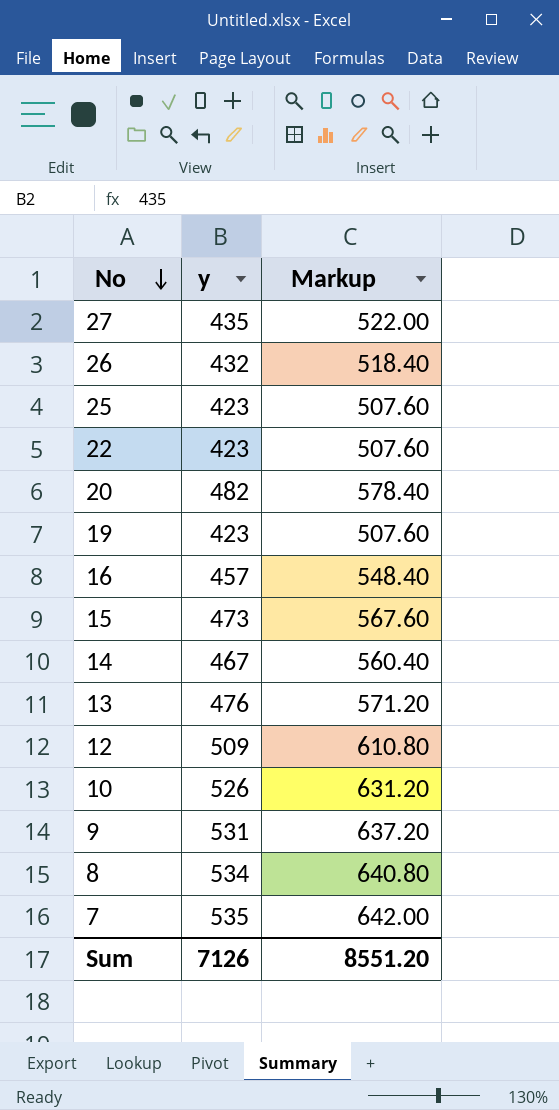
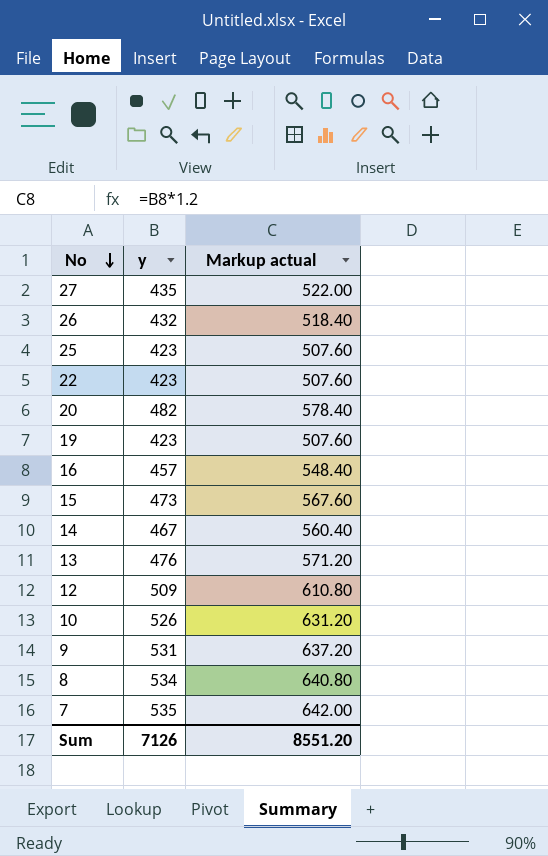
column name: Markup -> Markup actual

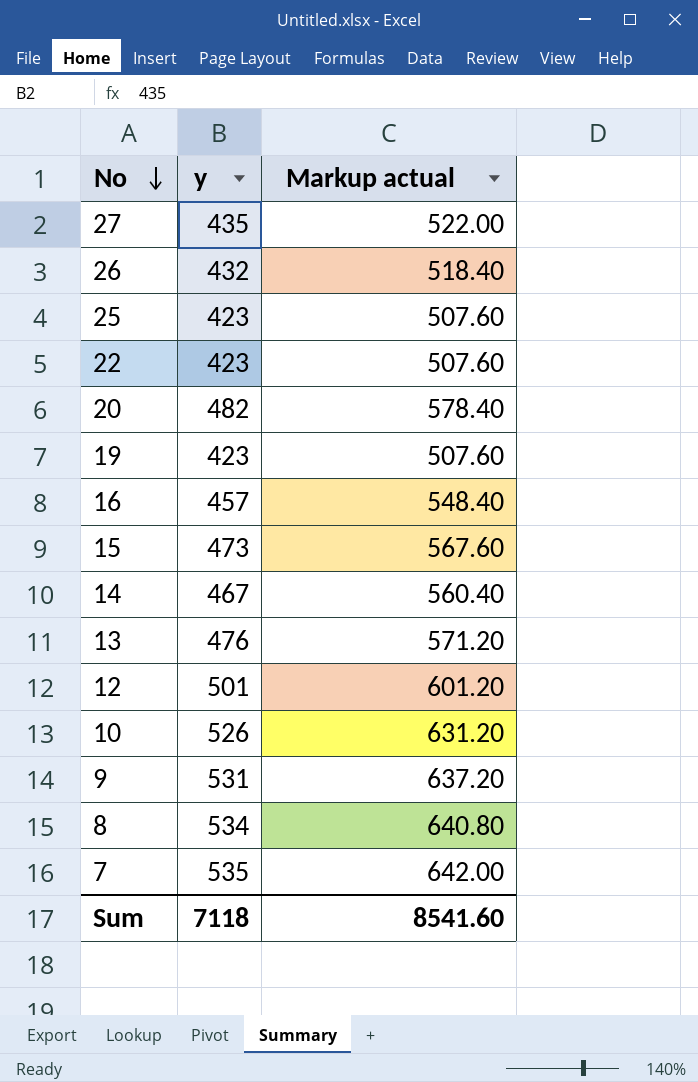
12 | y: 509 -> 501
12 | Markup actual: 610.80 -> 601.20
Sum | y: 7126 -> 7118
Sum | Markup actual: 8551.20 -> 8541.60

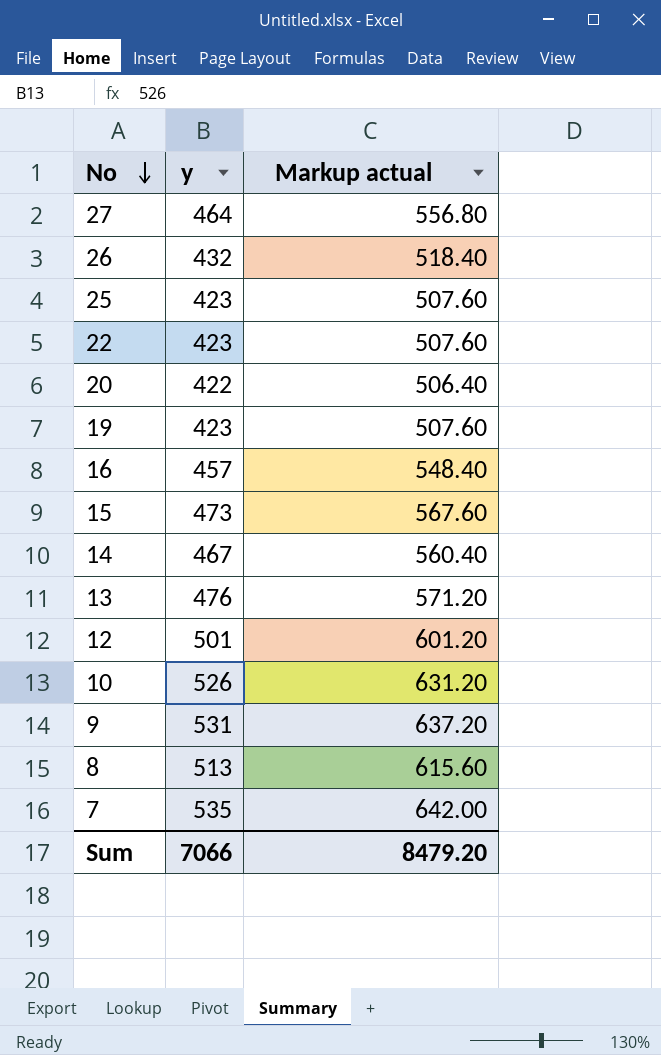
27 | y: 435 -> 464
27 | Markup actual: 522.00 -> 556.80
20 | y: 482 -> 422
20 | Markup actual: 578.40 -> 506.40
8 | y: 534 -> 513
8 | Markup actual: 640.80 -> 615.60
Sum | y: 7118 -> 7066
Sum | Markup actual: 8541.60 -> 8479.20

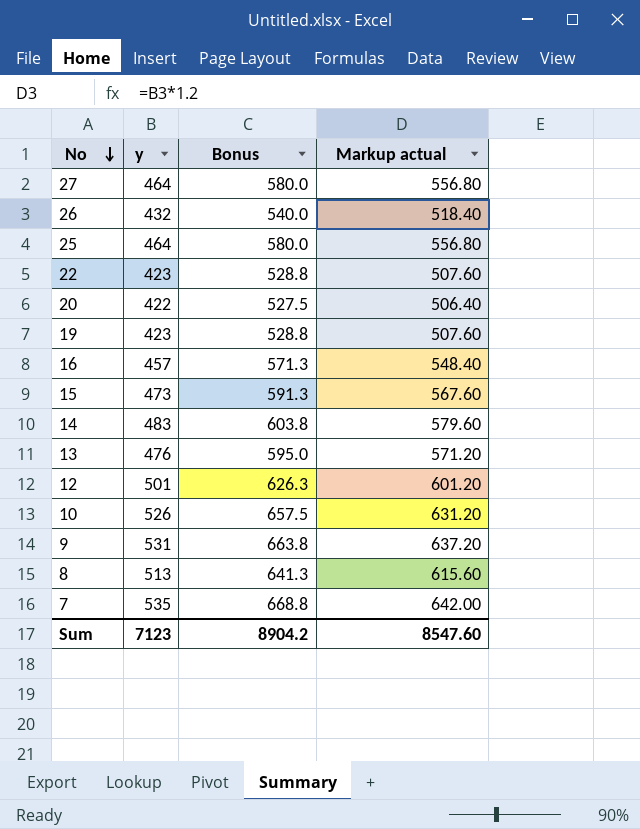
column Bonus | formula: none -> [y] * 1.25
25 | y: 423 -> 464
25 | Markup actual: 507.60 -> 556.80
14 | y: 467 -> 483
14 | Markup actual: 560.40 -> 579.60
Sum | y: 7066 -> 7123
Sum | Markup actual: 8479.20 -> 8547.60

